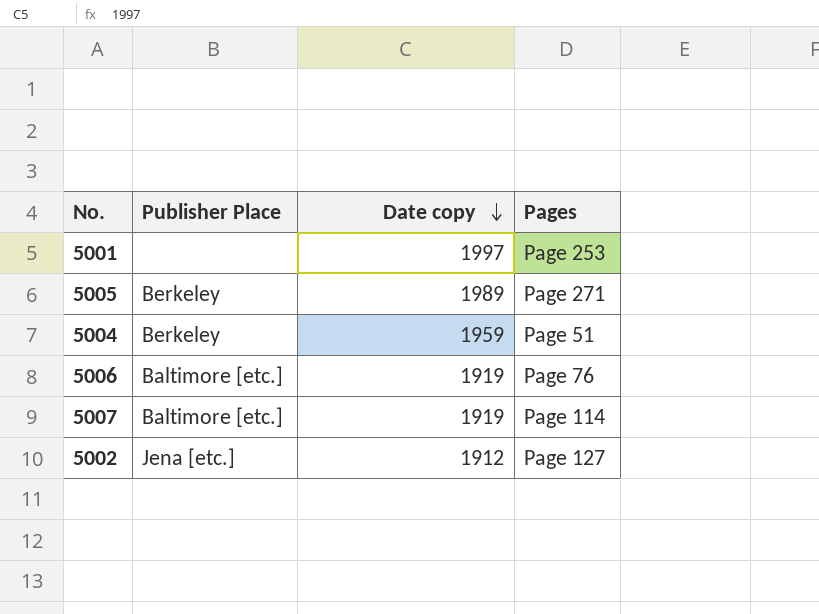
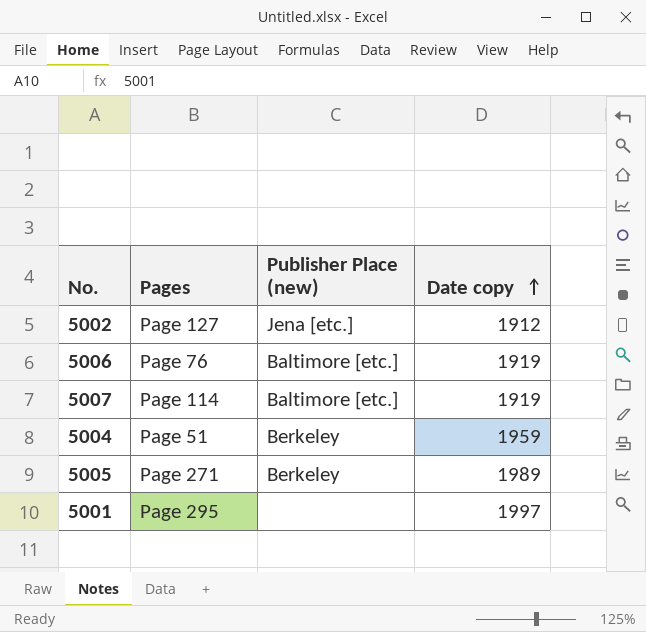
row order: Date copy descending -> Date copy ascending
column Pages | position: 4 -> 2
column name: Publisher Place -> Publisher Place (new)
5001 | Pages: Page 253 -> Page 295

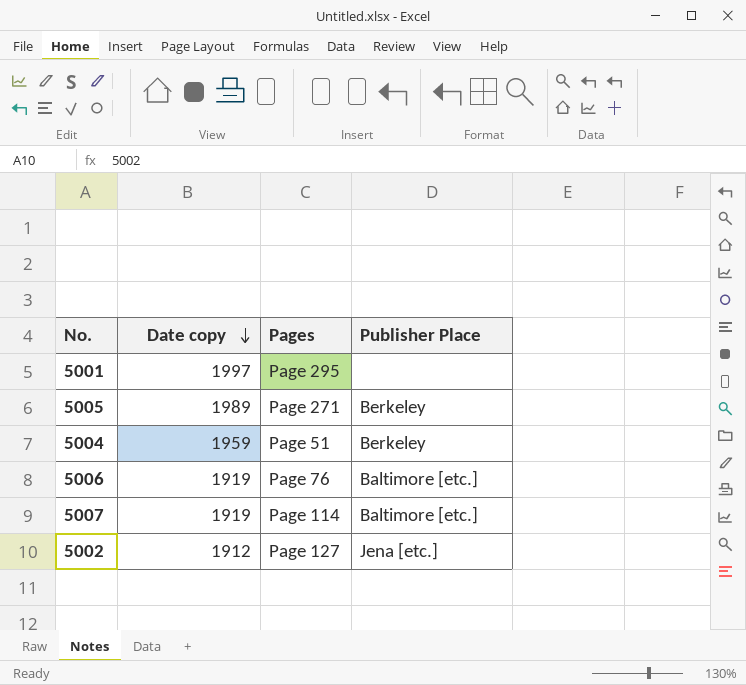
row order: Date copy ascending -> Date copy descending
column Date copy | position: 4 -> 2
column name: Publisher Place (new) -> Publisher Place

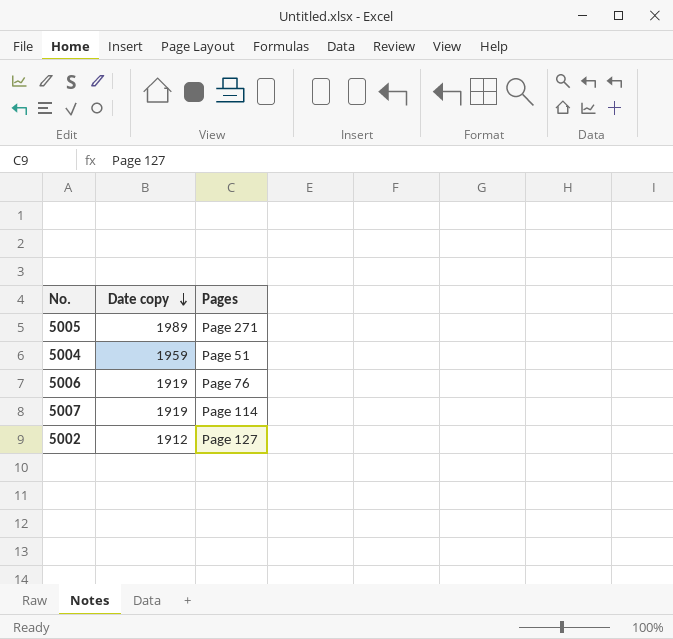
column Publisher Place | position: 4 -> none
row 5001: 1997 | Page 295 | none -> none

